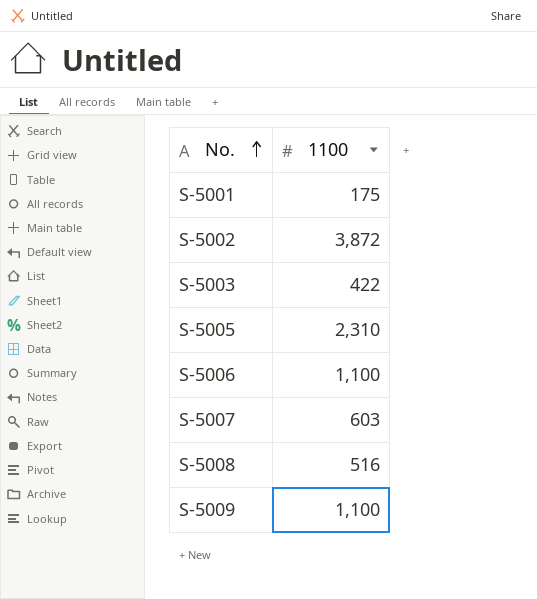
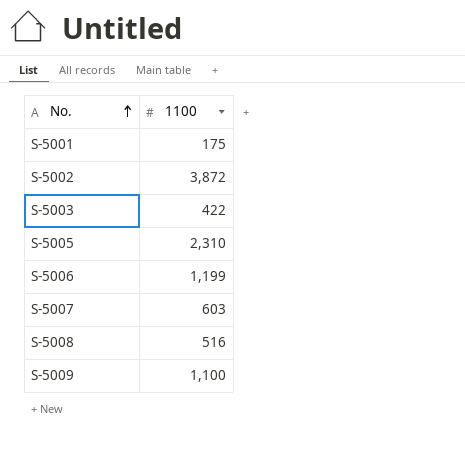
S-5006 | 1100: 1,100 -> 1,199

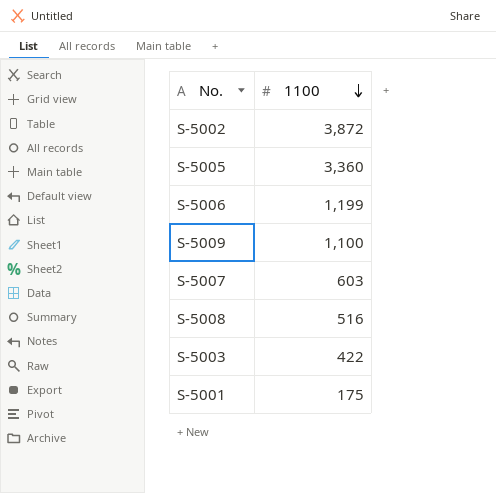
row order: No. ascending -> 1100 descending
S-5005 | 1100: 2,310 -> 3,360

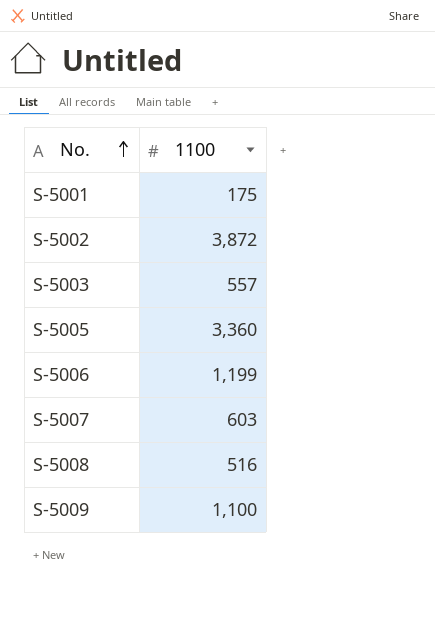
row order: 1100 descending -> No. ascending
S-5003 | 1100: 422 -> 557

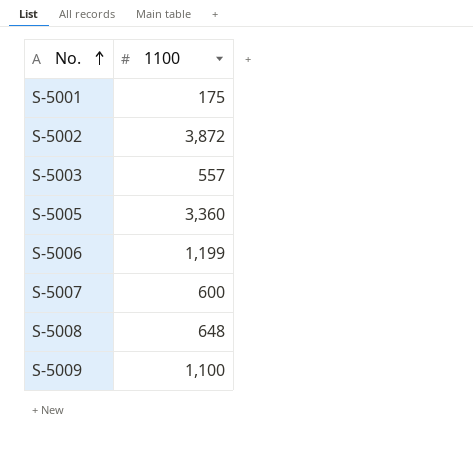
S-5007 | 1100: 603 -> 600
S-5008 | 1100: 516 -> 648

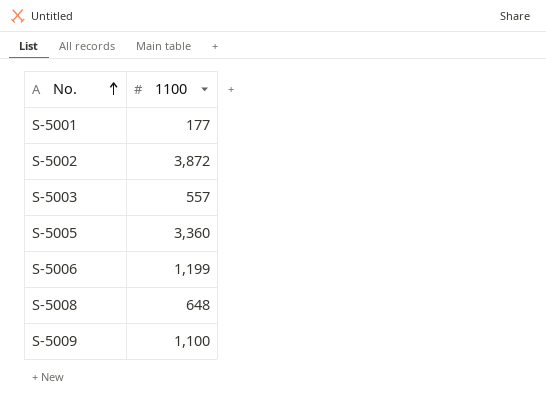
row S-5007: 600 -> none
S-5001 | 1100: 175 -> 177

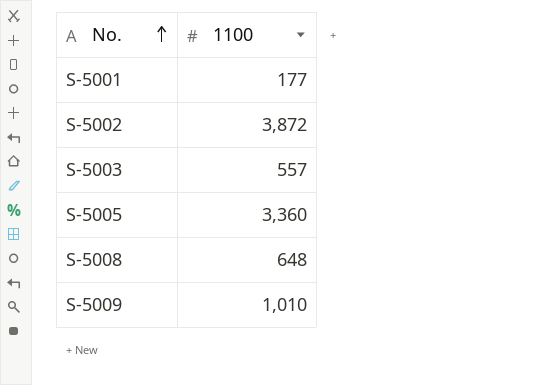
row S-5006: 1,199 -> none
S-5009 | 1100: 1,100 -> 1,010

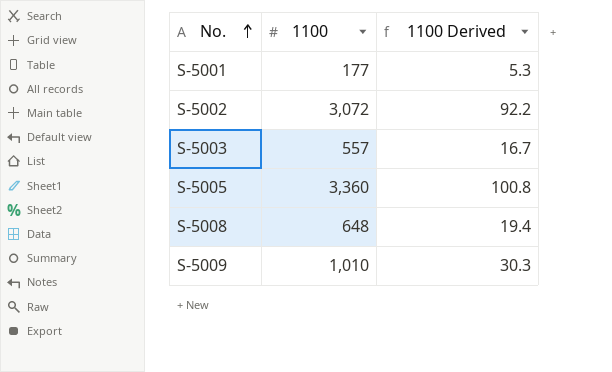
column 1100 Derived | formula: none -> [1100] * 0.03
S-5002 | 1100: 3,872 -> 3,072

